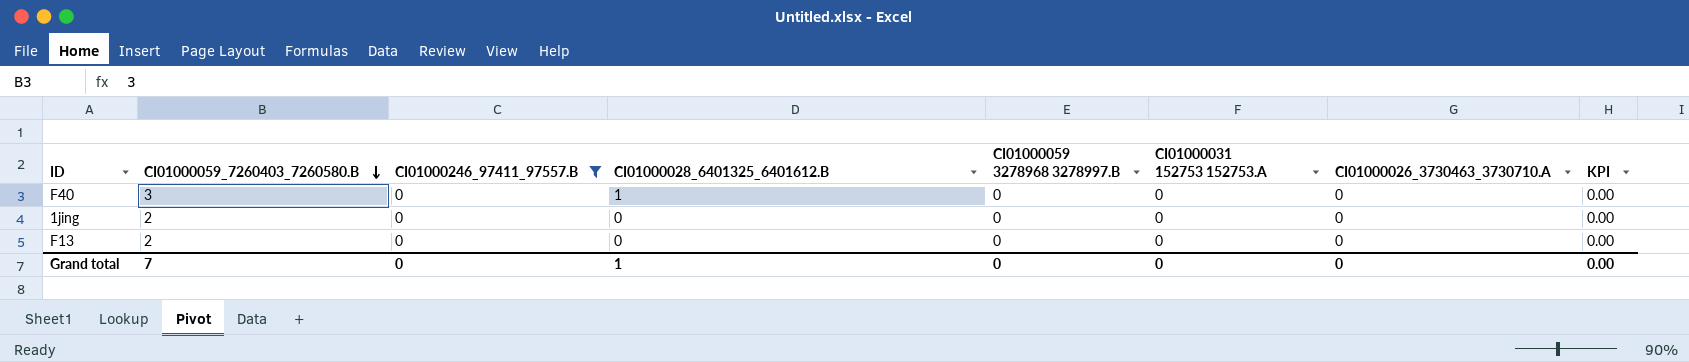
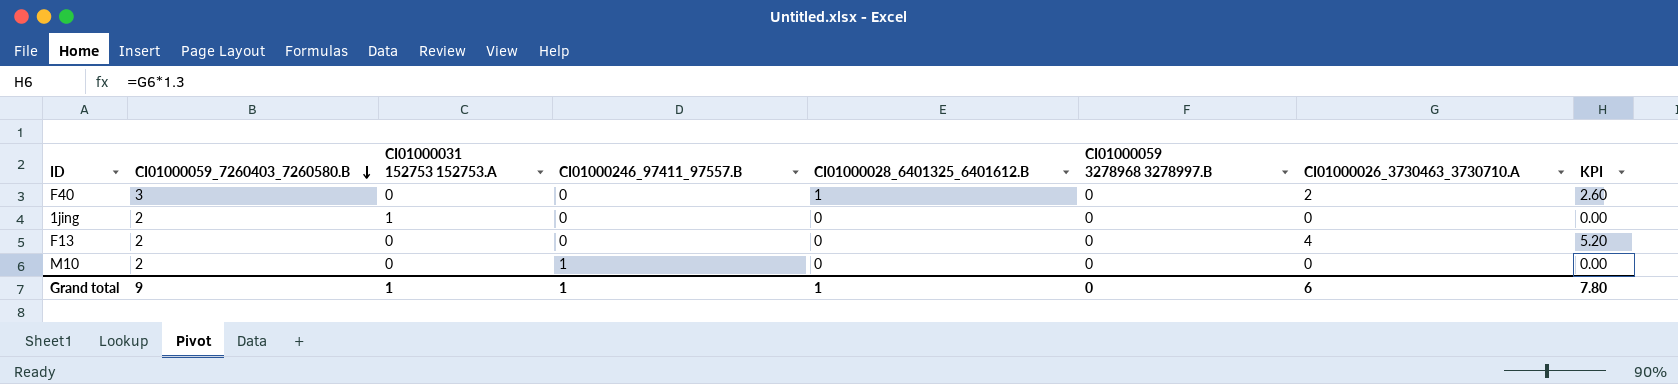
filter: CI01000246_97411_97557.B = 0 -> none
column CI01000031 152753 152753.A | position: 6 -> 3
F40 | CI01000026_3730463_3730710.A: 0 -> 2
F40 | KPI: 0.00 -> 2.60
1jing | CI01000031 152753 152753.A: 0 -> 1
F13 | CI01000026_3730463_3730710.A: 0 -> 4
F13 | KPI: 0.00 -> 5.20
Grand total | CI01000059_7260403_7260580.B: 7 -> 9
Grand total | CI01000031 152753 152753.A: 0 -> 1
Grand total | CI01000246_97411_97557.B: 0 -> 1
Grand total | CI01000026_3730463_3730710.A: 0 -> 6
Grand total | KPI: 0.00 -> 7.80

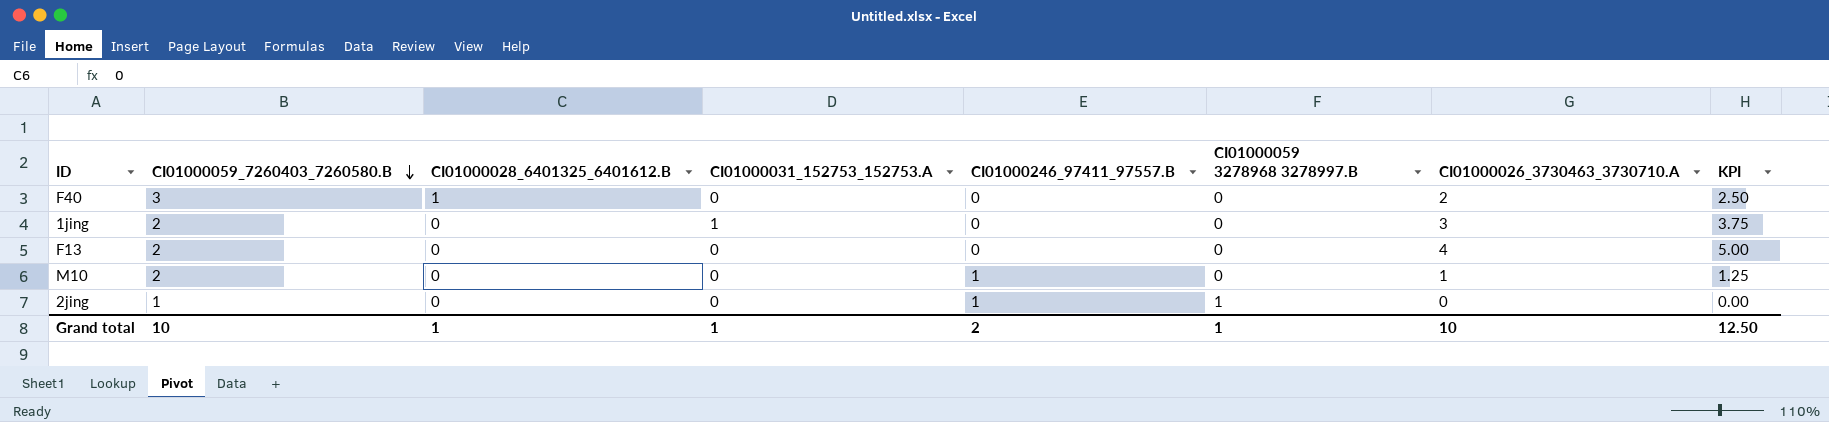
column CI01000028_6401325_6401612.B | position: 5 -> 3
column name: CI01000031 152753 152753.A -> CI01000031_152753_152753.A
column KPI | formula: [CI01000026_3730463_3730710.A] * 1.3 -> [CI01000026_3730463_3730710.A] * 1.25
1jing | CI01000026_3730463_3730710.A: 0 -> 3
M10 | CI01000026_3730463_3730710.A: 0 -> 1
row 2jing: none -> 1 | 0 | 0 | 1 | 1 | 0 | 0.00
Grand total | CI01000059_7260403_7260580.B: 9 -> 10
Grand total | CI01000246_97411_97557.B: 1 -> 2
Grand total | CI01000059 3278968 3278997.B: 0 -> 1
Grand total | CI01000026_3730463_3730710.A: 6 -> 10
Grand total | KPI: 7.80 -> 12.50

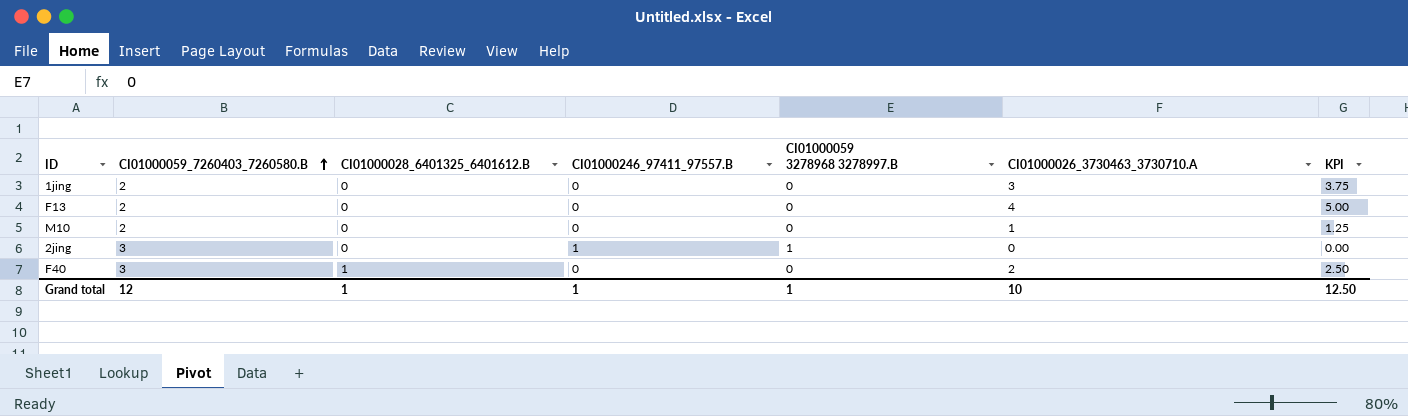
row order: CI01000059_7260403_7260580.B descending -> CI01000059_7260403_7260580.B ascending
column CI01000031_152753_152753.A | position: 4 -> none
M10 | CI01000246_97411_97557.B: 1 -> 0
2jing | CI01000059_7260403_7260580.B: 1 -> 3
Grand total | CI01000059_7260403_7260580.B: 10 -> 12
Grand total | CI01000246_97411_97557.B: 2 -> 1

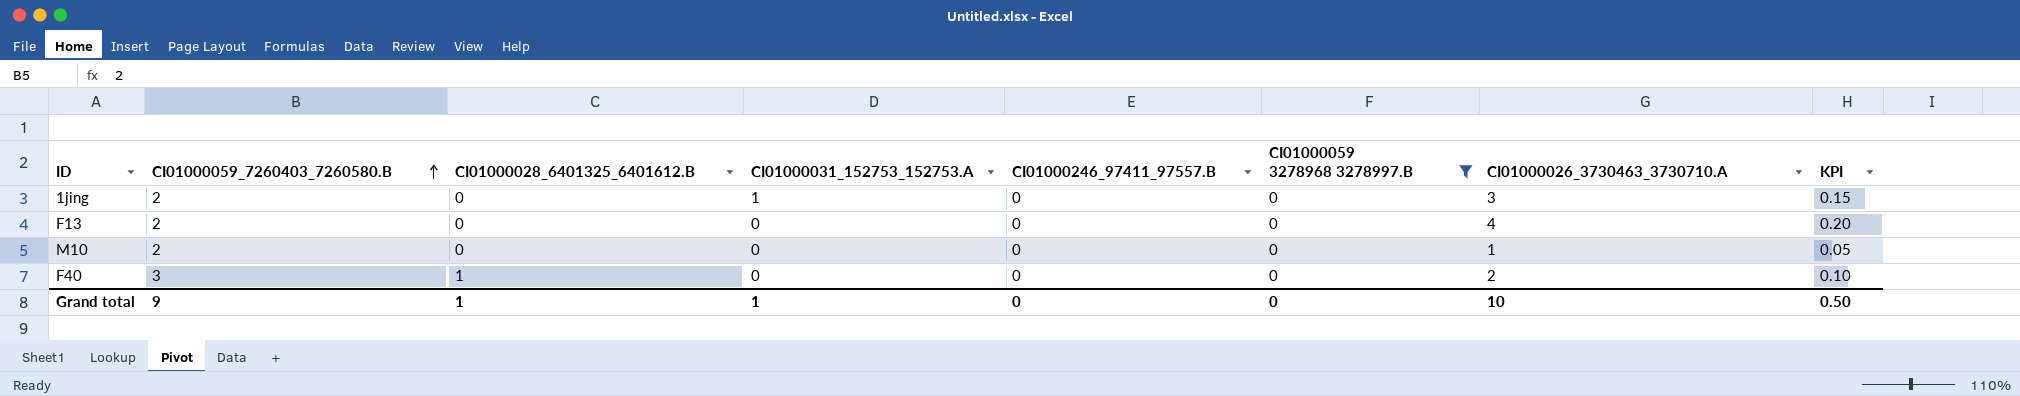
filter: none -> CI01000059 3278968 3278997.B = 0
column CI01000031_152753_152753.A | position: none -> 4
column KPI | formula: [CI01000026_3730463_3730710.A] * 1.25 -> [CI01000026_3730463_3730710.A] * 0.05
Grand total | CI01000059_7260403_7260580.B: 12 -> 9
Grand total | CI01000246_97411_97557.B: 1 -> 0
Grand total | CI01000059 3278968 3278997.B: 1 -> 0
Grand total | KPI: 12.50 -> 0.50

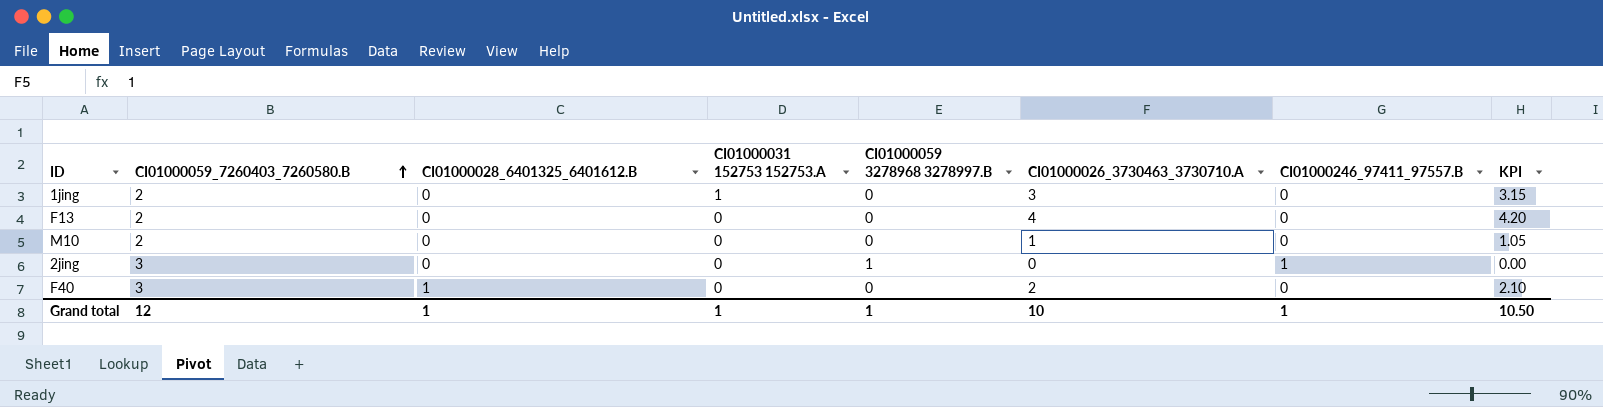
filter: CI01000059 3278968 3278997.B = 0 -> none
column name: CI01000031_152753_152753.A -> CI01000031 152753 152753.A
column CI01000246_97411_97557.B | position: 5 -> 7
column KPI | formula: [CI01000026_3730463_3730710.A] * 0.05 -> [CI01000026_3730463_3730710.A] * 1.05
Grand total | CI01000059_7260403_7260580.B: 9 -> 12
Grand total | CI01000059 3278968 3278997.B: 0 -> 1
Grand total | CI01000246_97411_97557.B: 0 -> 1
Grand total | KPI: 0.50 -> 10.50

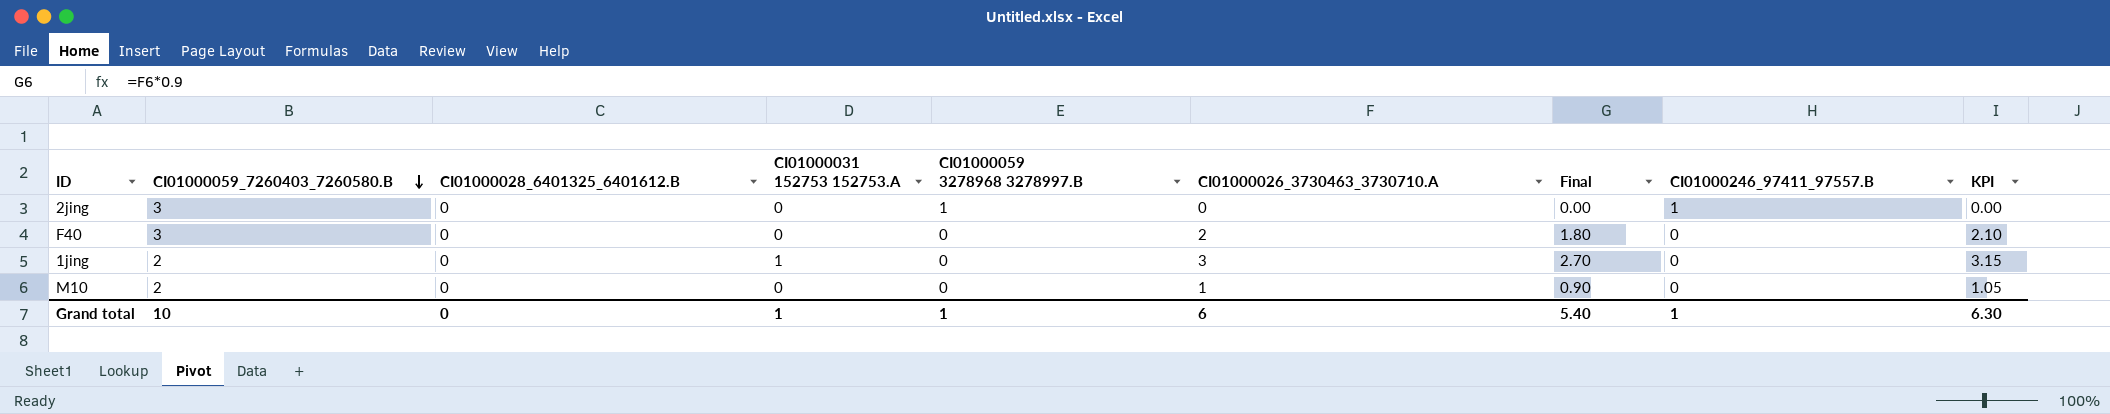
row order: CI01000059_7260403_7260580.B ascending -> CI01000059_7260403_7260580.B descending
column Final | formula: none -> [CI01000026_3730463_3730710.A] * 0.9
row F13: 2 | 0 | 0 | 0 | 4 | 0 | 4.20 -> none
F40 | CI01000028_6401325_6401612.B: 1 -> 0
Grand total | CI01000059_7260403_7260580.B: 12 -> 10
Grand total | CI01000028_6401325_6401612.B: 1 -> 0
Grand total | CI01000026_3730463_3730710.A: 10 -> 6
Grand total | KPI: 10.50 -> 6.30

